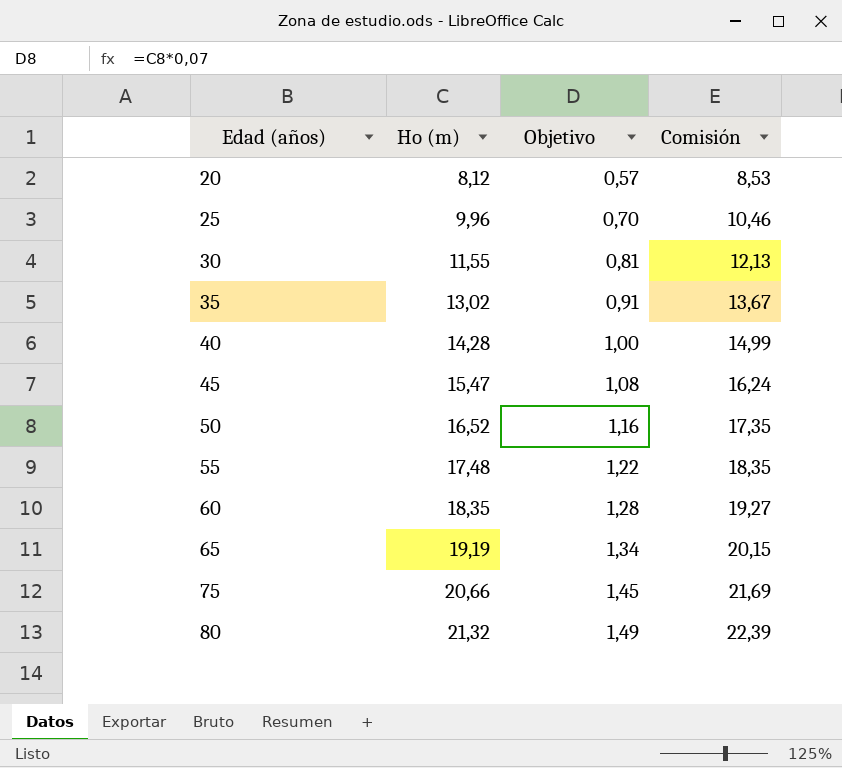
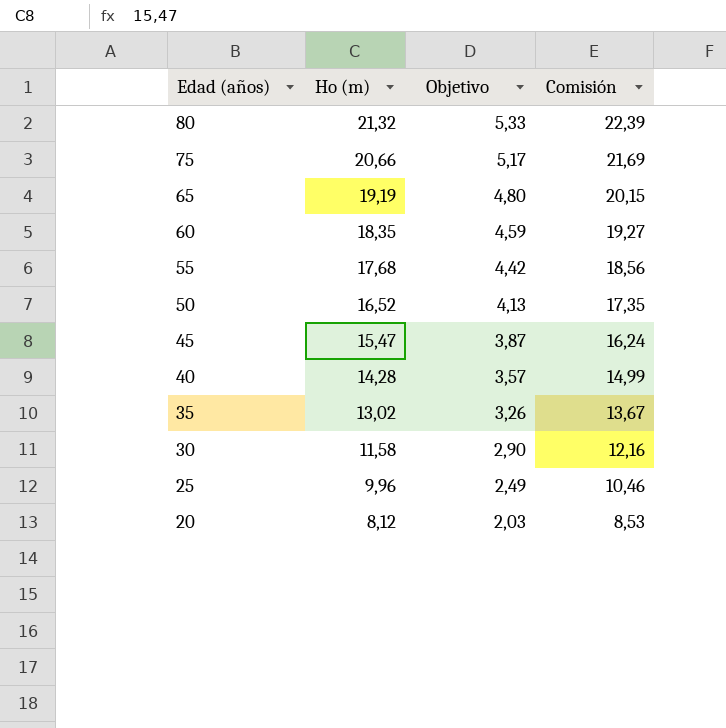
row order: Edad (años) ascending -> Edad (años) descending
column Objetivo | formula: [Ho (m)] * 0,07 -> [Ho (m)] * 0,25
55 | Ho (m): 17,48 -> 17,68
55 | Comisión: 18,35 -> 18,56
30 | Ho (m): 11,55 -> 11,58
30 | Comisión: 12,13 -> 12,16

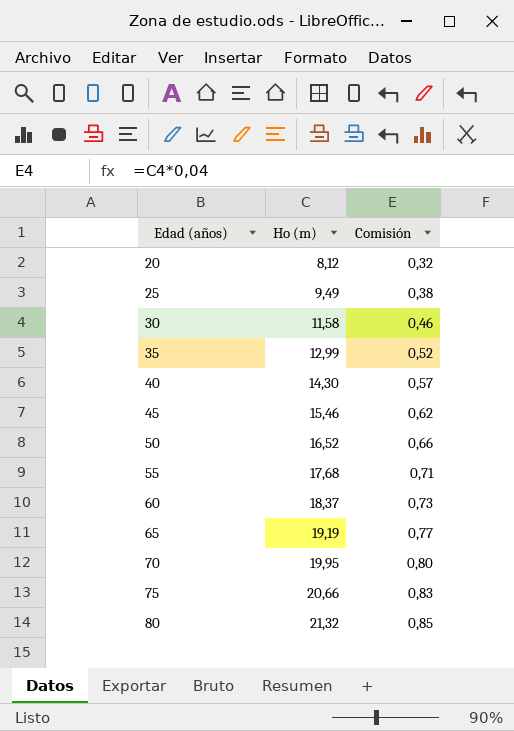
row order: Edad (años) descending -> Edad (años) ascending
column Objetivo | formula: [Ho (m)] * 0,25 -> none
column Comisión | formula: [Ho (m)] * 1,05 -> [Ho (m)] * 0,04
25 | Ho (m): 9,96 -> 9,49
35 | Ho (m): 13,02 -> 12,99
40 | Ho (m): 14,28 -> 14,30
45 | Ho (m): 15,47 -> 15,46
60 | Ho (m): 18,35 -> 18,37
row 70: none -> 19,95 | 0,80

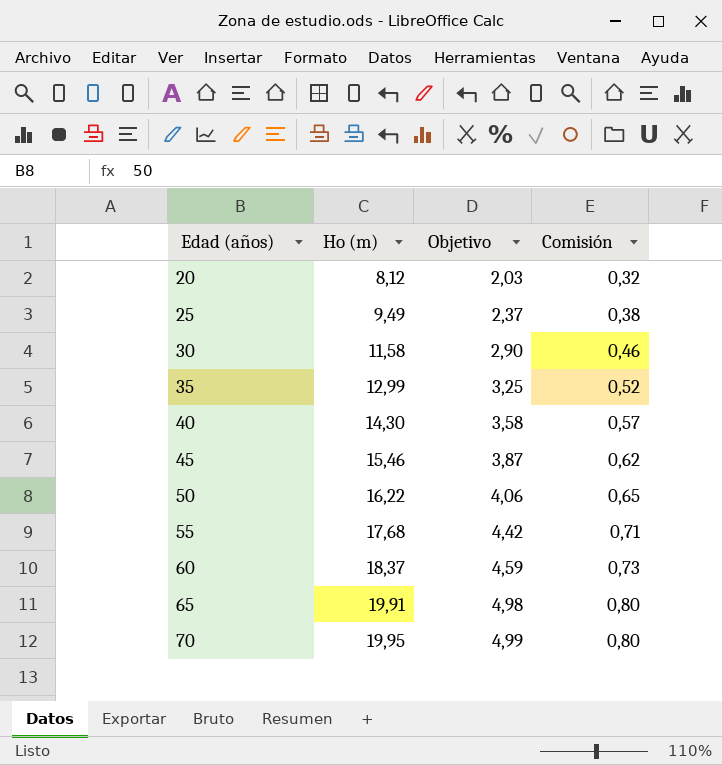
column Objetivo | formula: none -> [Ho (m)] * 0,25
row 75: 20,66 | 0,83 -> none
row 80: 21,32 | 0,85 -> none
50 | Ho (m): 16,52 -> 16,22
50 | Comisión: 0,66 -> 0,65
65 | Ho (m): 19,19 -> 19,91
65 | Comisión: 0,77 -> 0,80

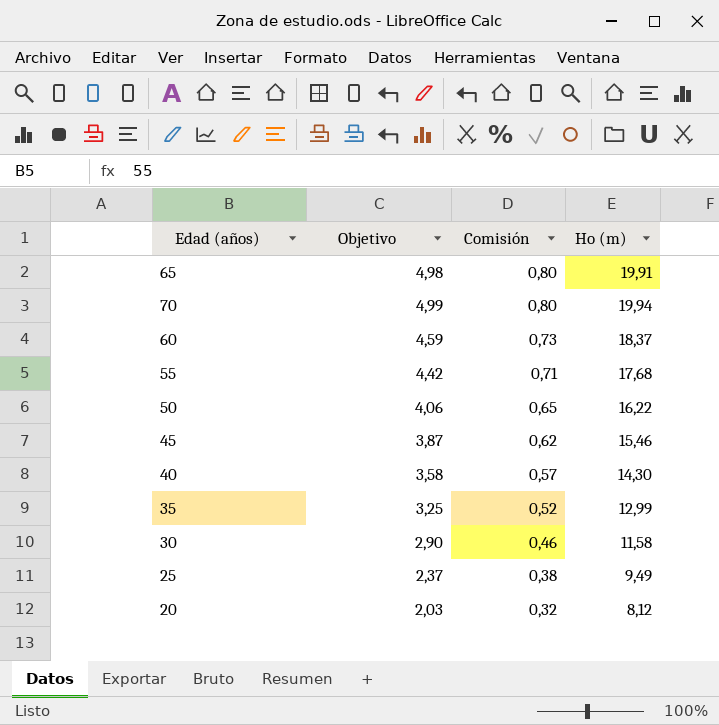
row order: Edad (años) ascending -> Comisión descending
column Ho (m) | position: 2 -> 4
70 | Ho (m): 19,95 -> 19,94

